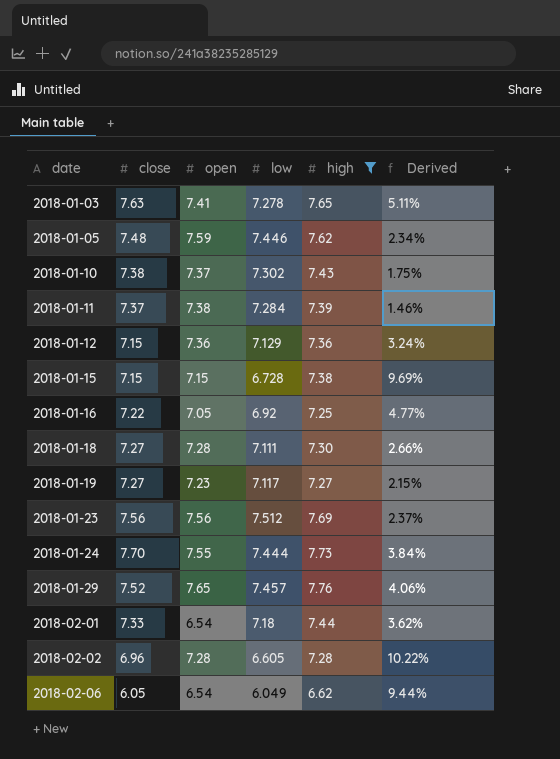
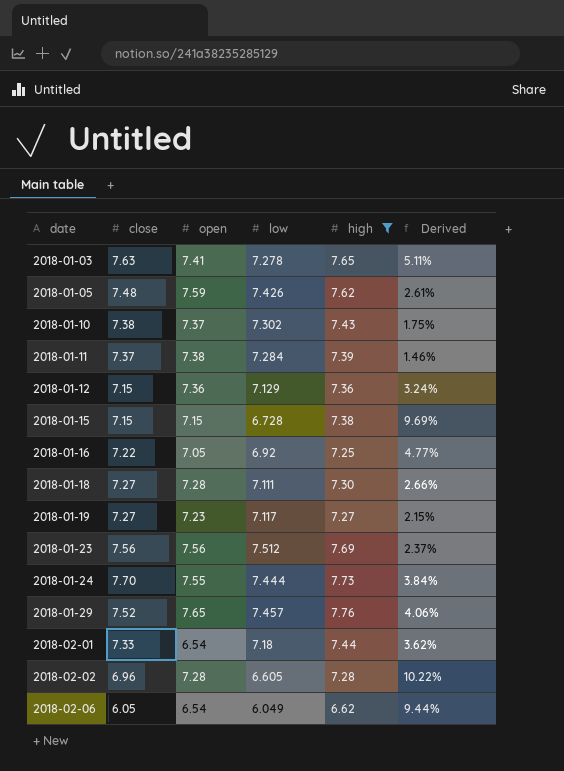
2018-01-05 | low: 7.446 -> 7.426
2018-01-05 | Derived: 2.34% -> 2.61%

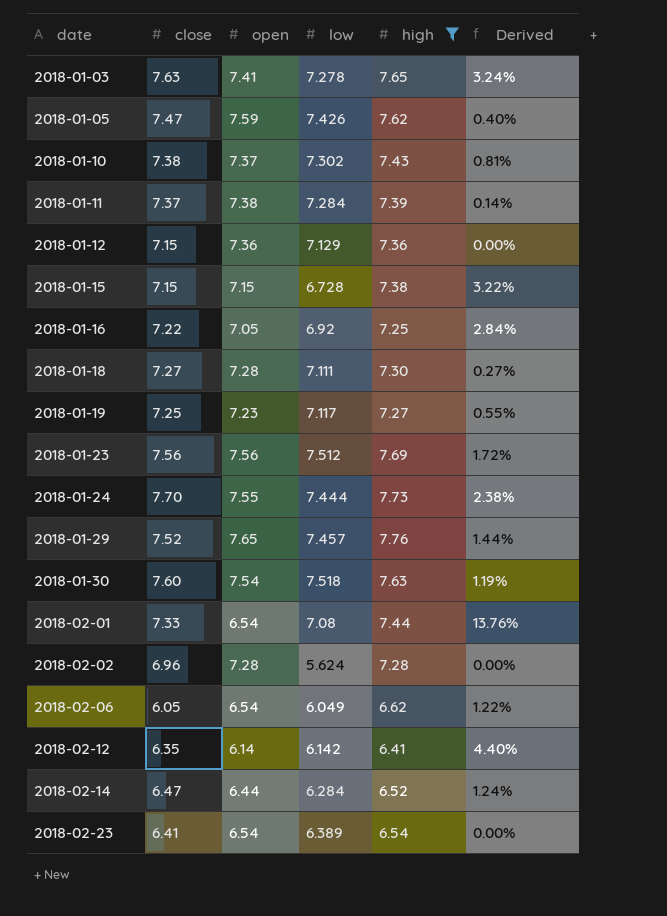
column Derived | formula: ([high] - [low]) / [low] -> ([high] - [open]) / [open]
2018-01-05 | close: 7.48 -> 7.47
2018-01-19 | close: 7.27 -> 7.25
row 2018-01-30: none -> 7.60 | 7.54 | 7.518 | 7.63 | 1.19%
2018-02-01 | low: 7.18 -> 7.08
2018-02-02 | low: 6.605 -> 5.624
row 2018-02-12: none -> 6.35 | 6.14 | 6.142 | 6.41 | 4.40%
row 2018-02-14: none -> 6.47 | 6.44 | 6.284 | 6.52 | 1.24%
row 2018-02-23: none -> 6.41 | 6.54 | 6.389 | 6.54 | 0.00%

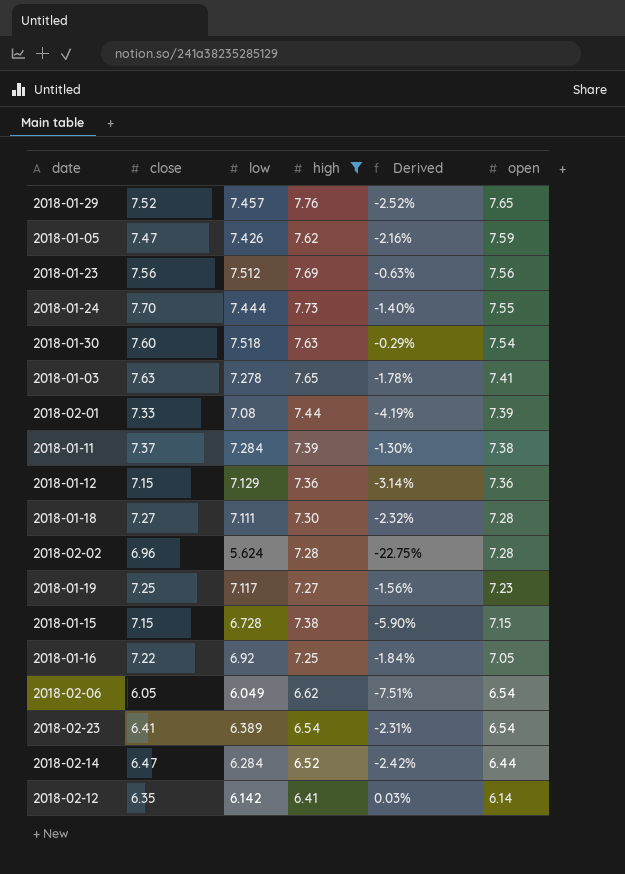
row order: date ascending -> open descending
column Derived | formula: ([high] - [open]) / [open] -> ([low] - [open]) / [open]
column open | position: 3 -> 6
row 2018-01-10: 7.38 | 7.37 | 7.302 | 7.43 | 0.81% -> none
2018-02-01 | open: 6.54 -> 7.39

